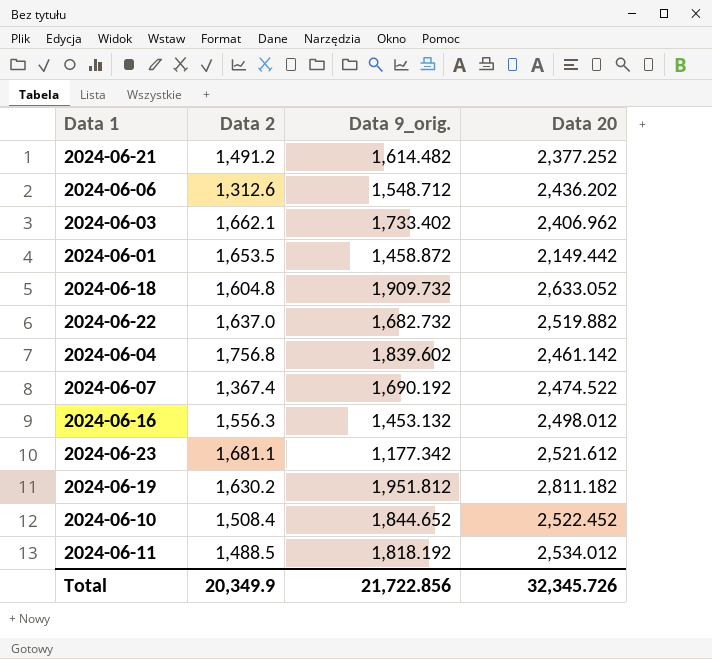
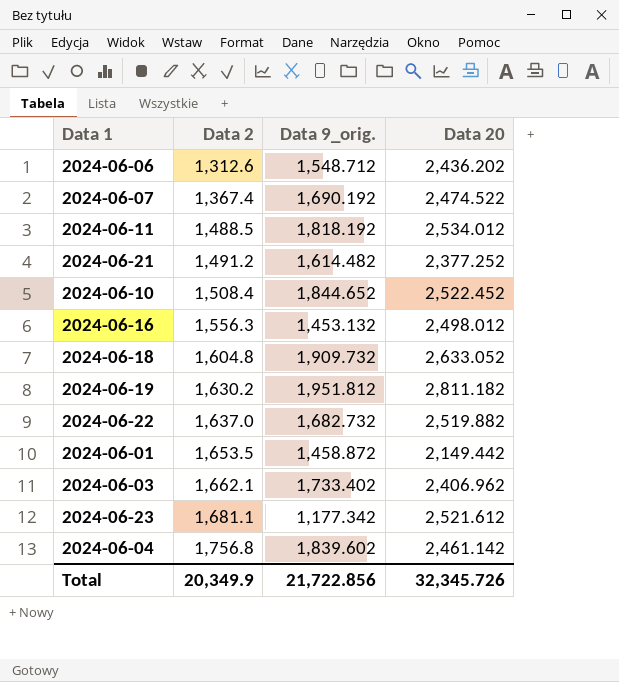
row order: none -> Data 2 ascending

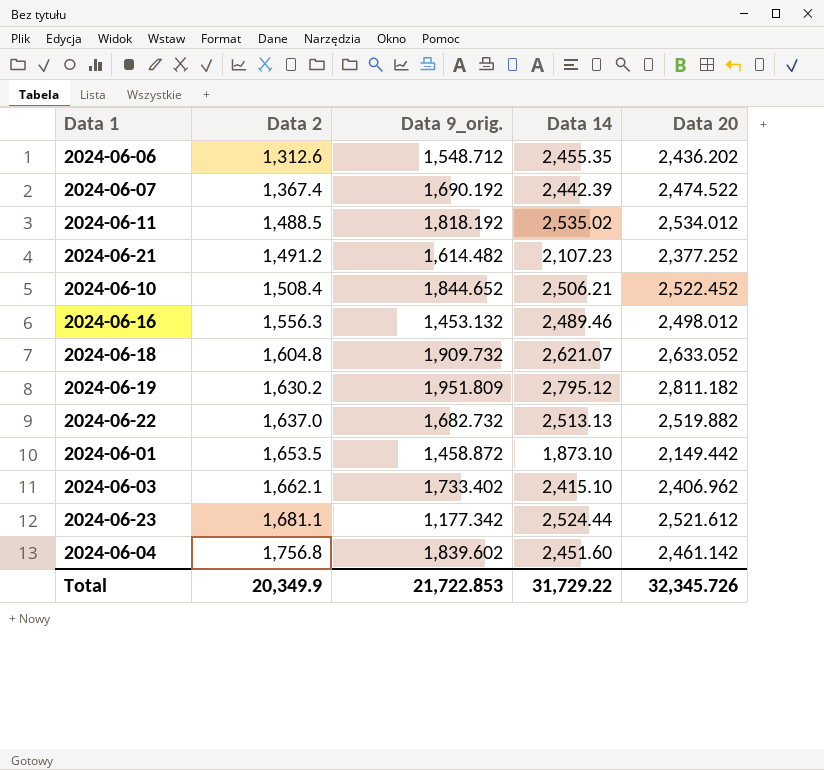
column Data 14 | position: none -> 4
2024-06-19 | Data 9_orig.: 1,951.812 -> 1,951.809
Total | Data 9_orig.: 21,722.856 -> 21,722.853

